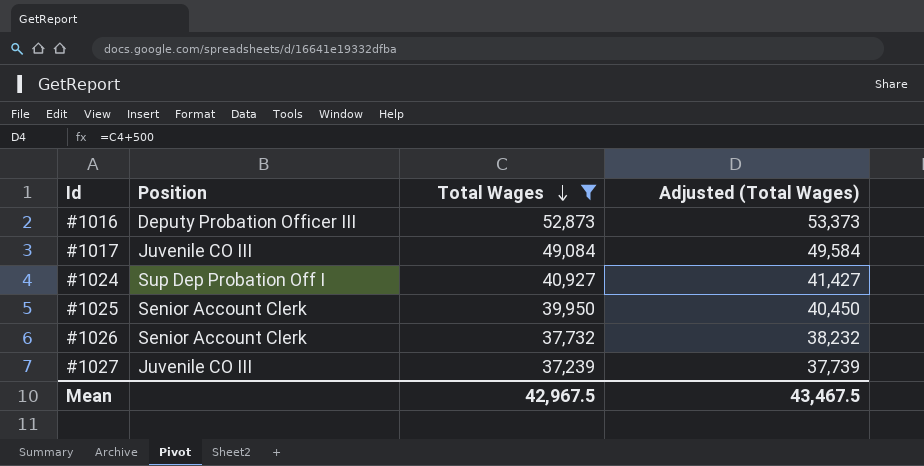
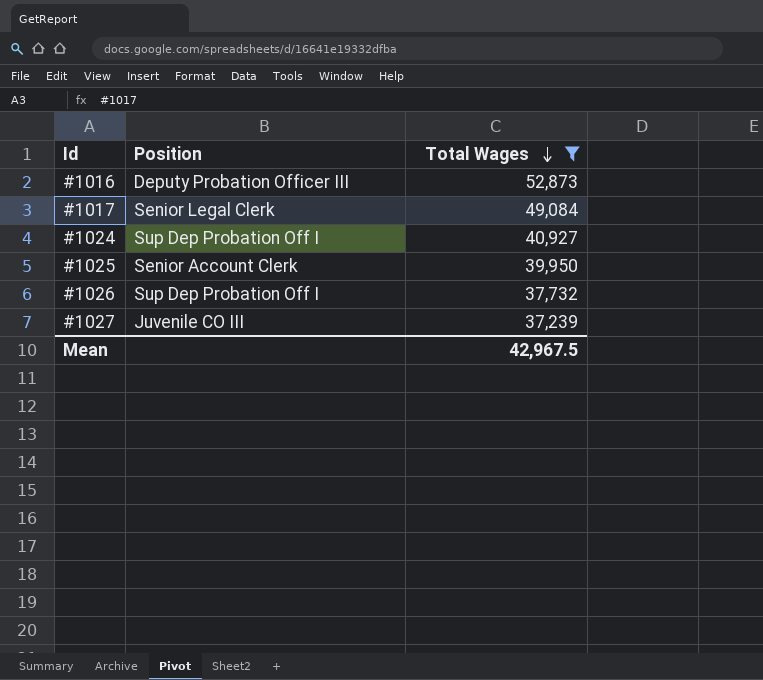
column Adjusted (Total Wages) | formula: [Total Wages] + 500 -> none
#1017 | Position: Juvenile CO III -> Senior Legal Clerk
#1026 | Position: Senior Account Clerk -> Sup Dep Probation Off I

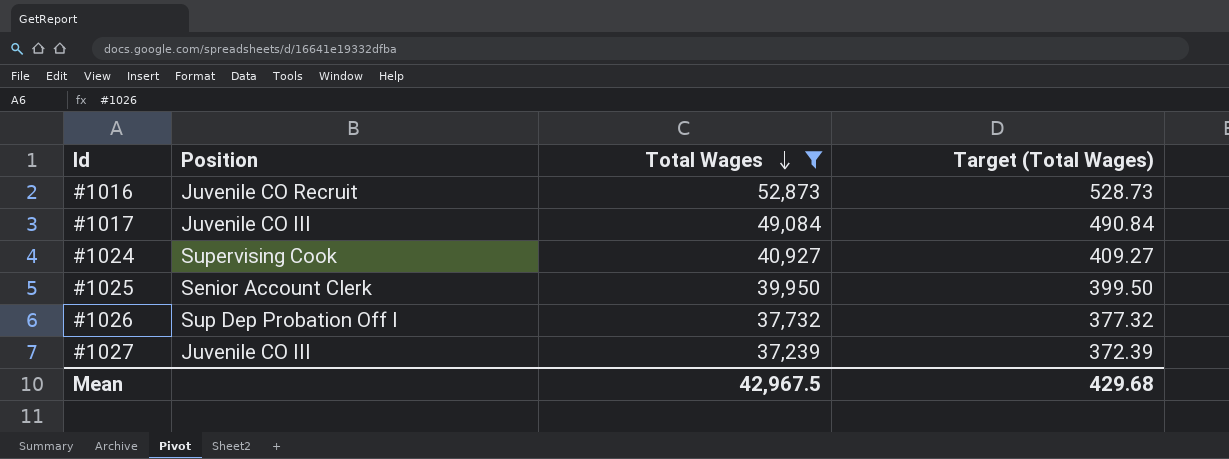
column Target (Total Wages) | formula: none -> [Total Wages] * 0.01
#1016 | Position: Deputy Probation Officer III -> Juvenile CO Recruit
#1017 | Position: Senior Legal Clerk -> Juvenile CO III
#1024 | Position: Sup Dep Probation Off I -> Supervising Cook

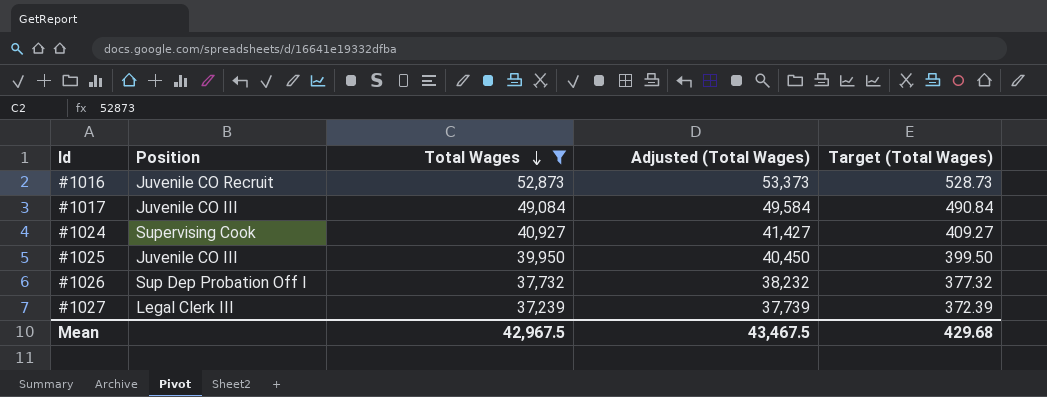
column Adjusted (Total Wages) | formula: none -> [Total Wages] + 500
#1025 | Position: Senior Account Clerk -> Juvenile CO III
#1027 | Position: Juvenile CO III -> Legal Clerk III

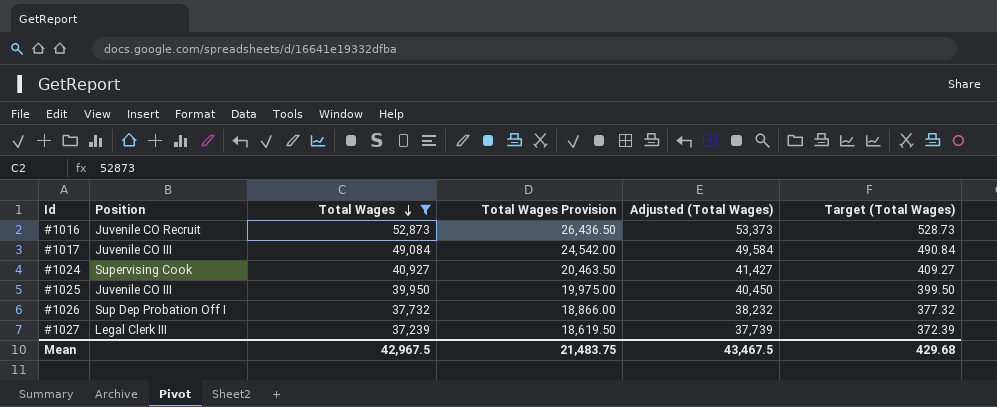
column Total Wages Provision | formula: none -> [Total Wages] * 0.5

